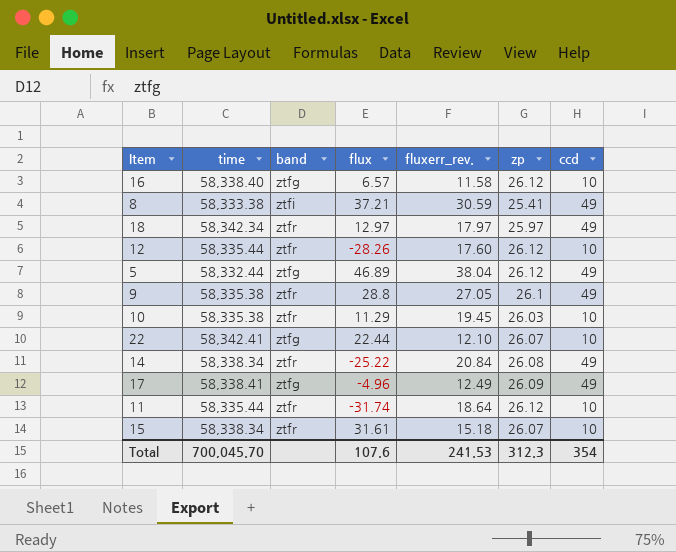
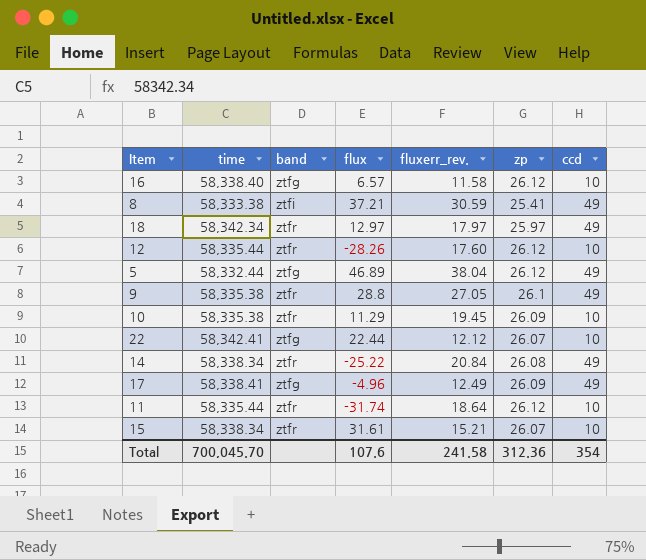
10 | zp: 26.03 -> 26.09
22 | fluxerr_rev.: 12.10 -> 12.12
15 | fluxerr_rev.: 15.18 -> 15.21
Total | fluxerr_rev.: 241.53 -> 241.58
Total | zp: 312.3 -> 312.36

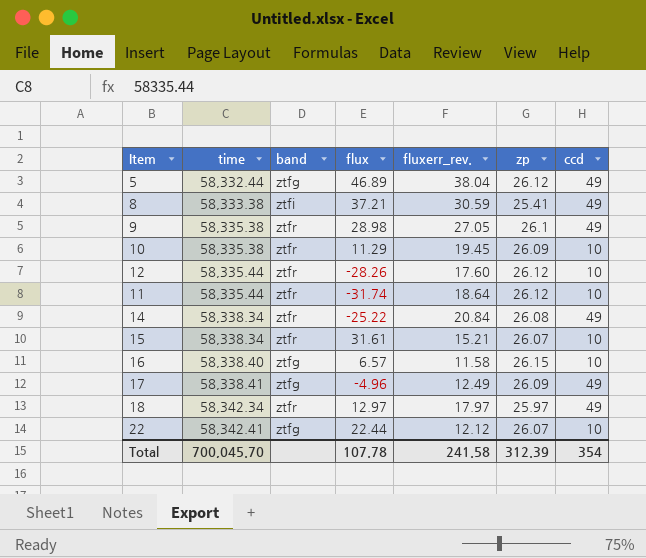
row order: none -> time ascending
9 | flux: 28.8 -> 28.98
16 | zp: 26.12 -> 26.15
Total | flux: 107.6 -> 107.78
Total | zp: 312.36 -> 312.39

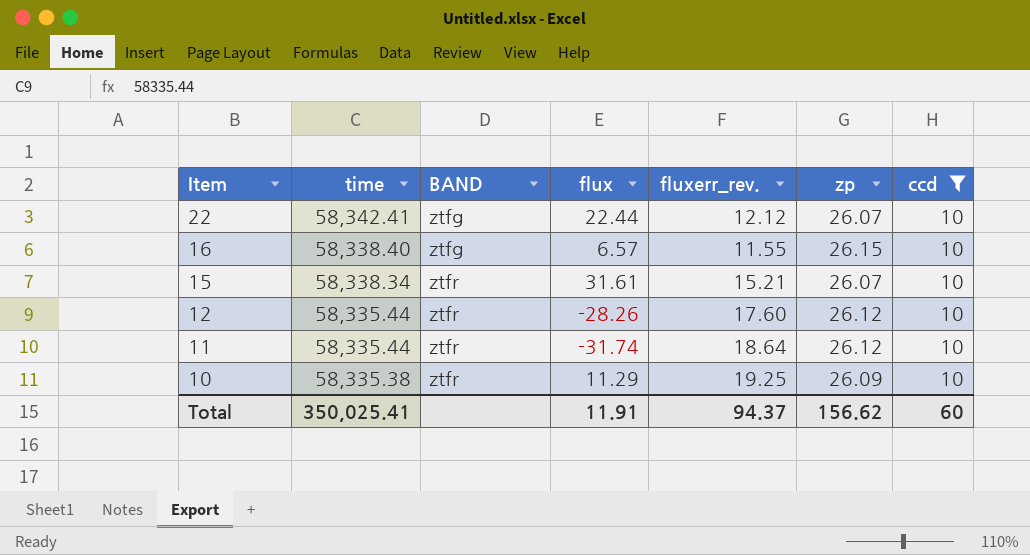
filter: none -> ccd = 10
row order: time ascending -> Item descending
column name: band -> BAND
16 | fluxerr_rev.: 11.58 -> 11.55
10 | fluxerr_rev.: 19.45 -> 19.25
Total | time: 700,045.70 -> 350,025.41
Total | flux: 107.78 -> 11.91
Total | fluxerr_rev.: 241.58 -> 94.37
Total | zp: 312.39 -> 156.62
Total | ccd: 354 -> 60

